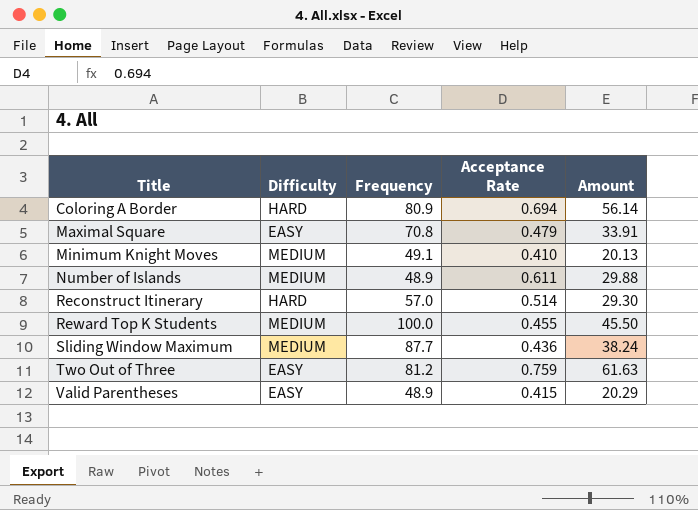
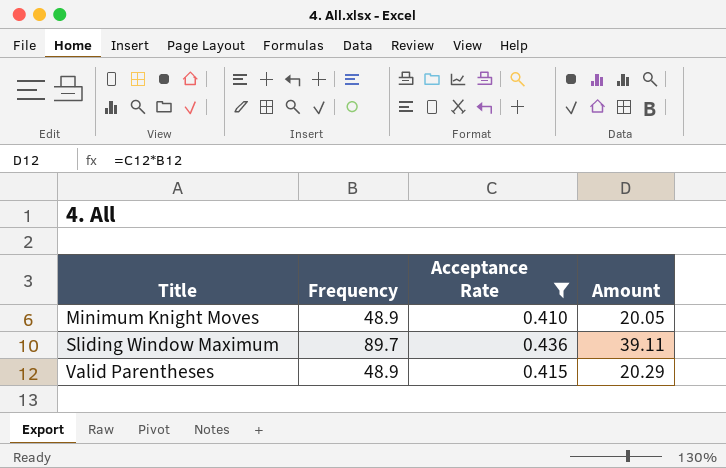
filter: none -> Acceptance Rate <= 0.436
column Difficulty | position: 2 -> none
Minimum Knight Moves | Frequency: 49.1 -> 48.9
Minimum Knight Moves | Amount: 20.13 -> 20.05
Sliding Window Maximum | Frequency: 87.7 -> 89.7
Sliding Window Maximum | Amount: 38.24 -> 39.11

